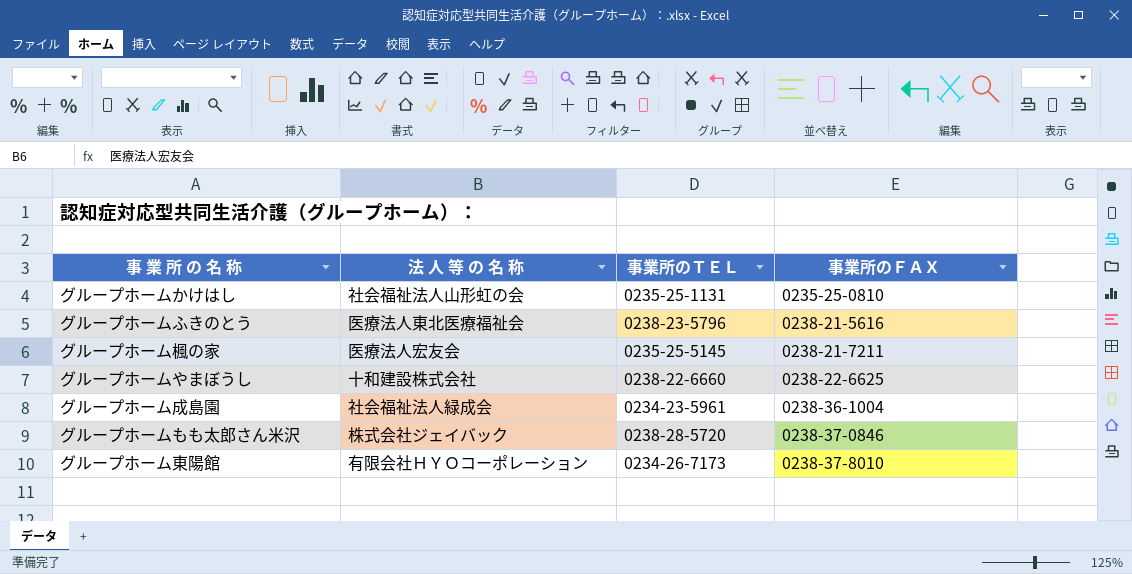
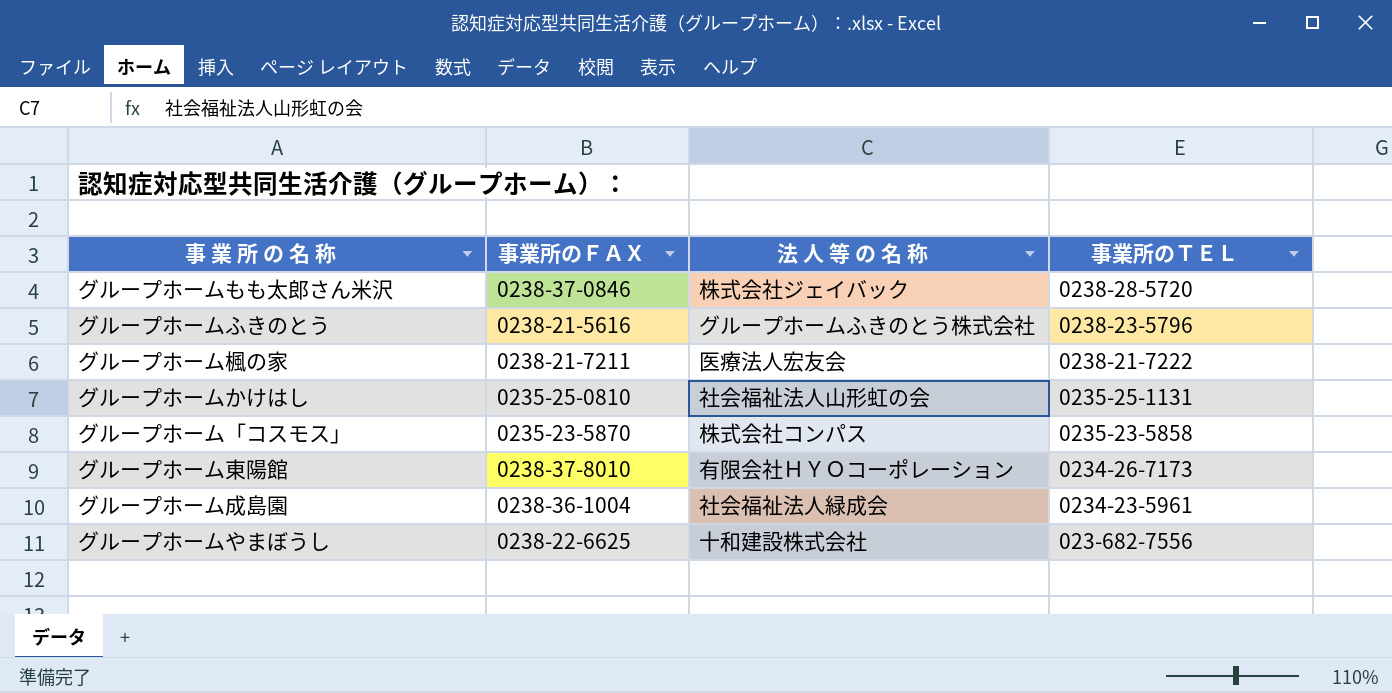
row order: 事業所のＦＡＸ ascending -> 事業所のＴＥＬ descending
column 事業所のＦＡＸ | position: 4 -> 2
グループホームふきのとう | 法 人 等 の 名 称: 医療法人東北医療福祉会 -> グループホームふきのとう株式会社
グループホーム楓の家 | 事業所のＴＥＬ: 0235-25-5145 -> 0238-21-7222
row グループホーム「コスモス」: none -> 0235-23-5870 | 株式会社コンパス | 0235-23-5858
グループホームやまぼうし | 事業所のＴＥＬ: 0238-22-6660 -> 023-682-7556

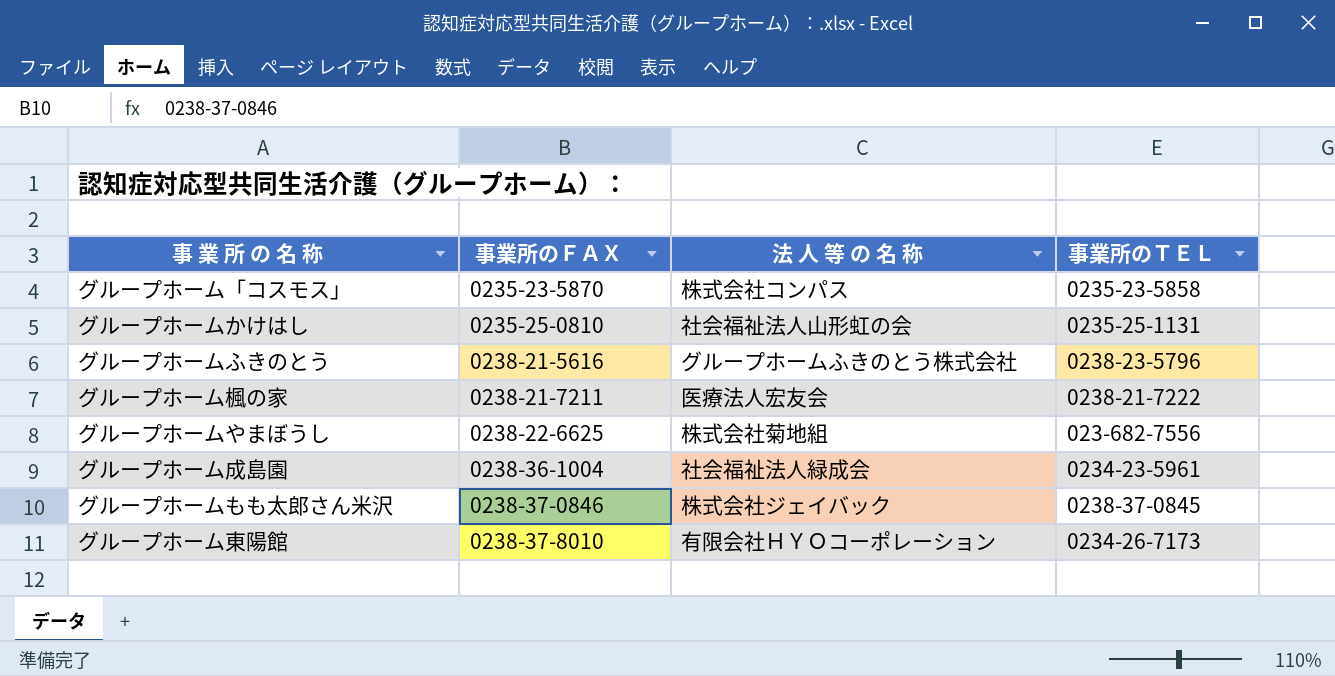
row order: 事業所のＴＥＬ descending -> 事業所のＦＡＸ ascending
グループホームやまぼうし | 法 人 等 の 名 称: 十和建設株式会社 -> 株式会社菊地組
グループホームもも太郎さん米沢 | 事業所のＴＥＬ: 0238-28-5720 -> 0238-37-0845

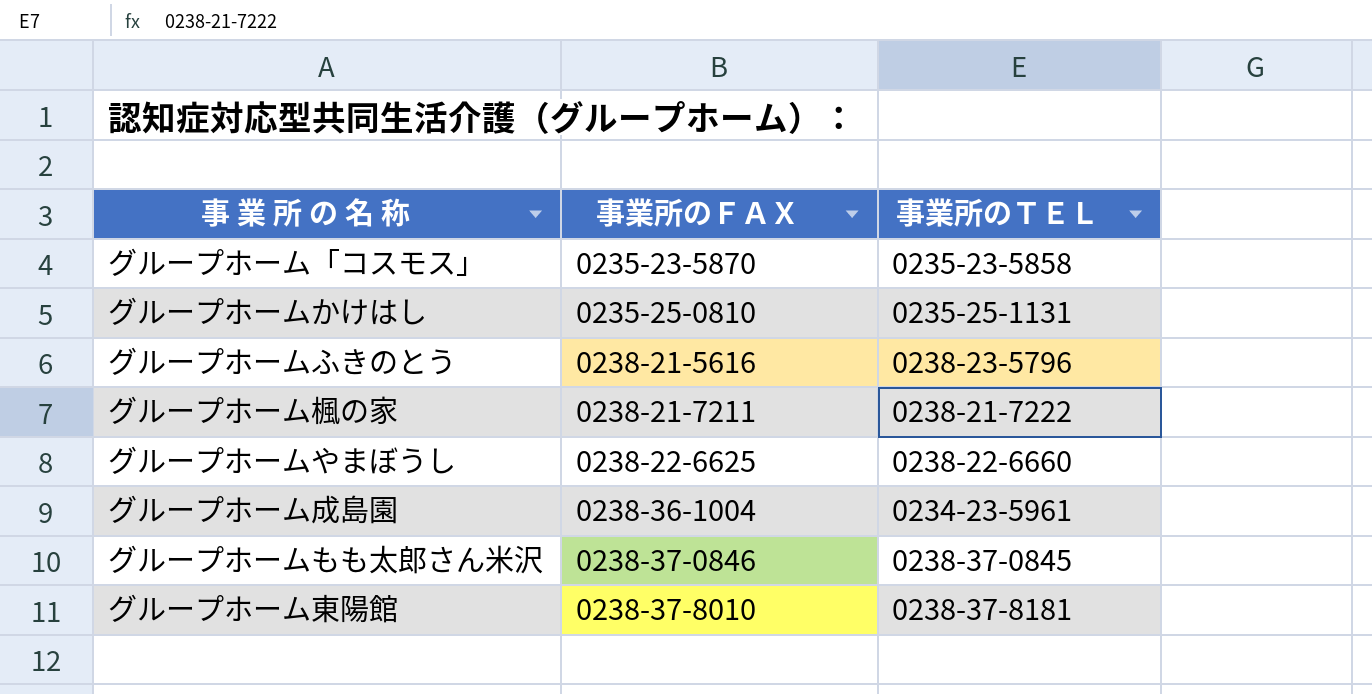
column 法 人 等 の 名 称 | position: 3 -> none
グループホームやまぼうし | 事業所のＴＥＬ: 023-682-7556 -> 0238-22-6660
グループホーム東陽館 | 事業所のＴＥＬ: 0234-26-7173 -> 0238-37-8181

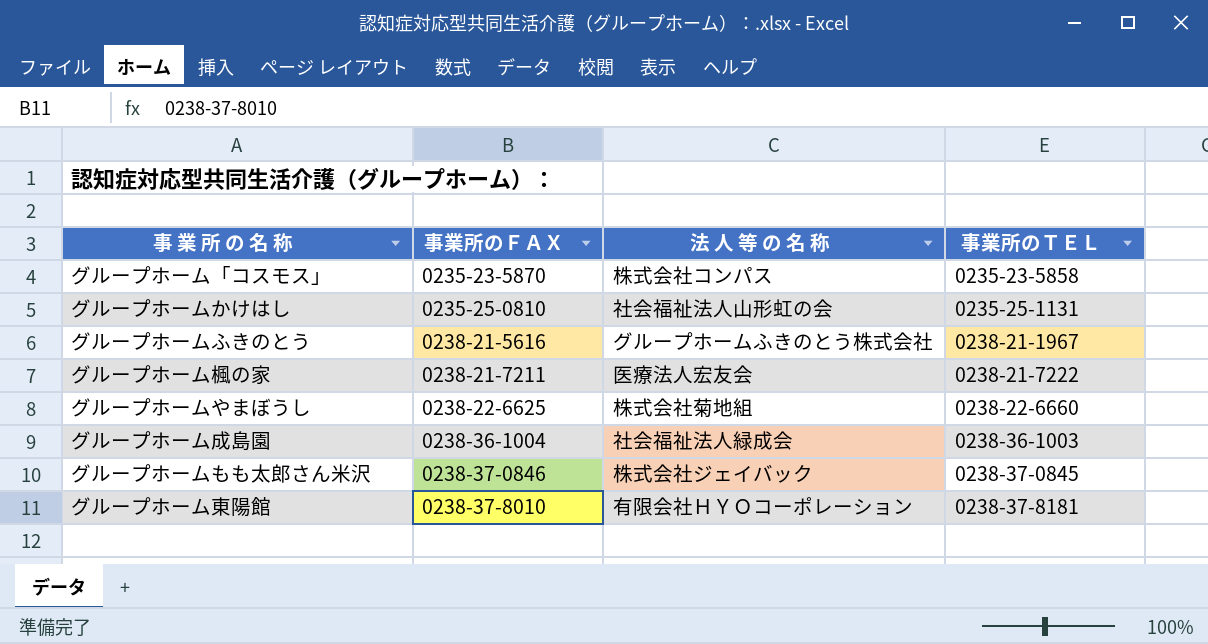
column 法 人 等 の 名 称 | position: none -> 3
グループホームふきのとう | 事業所のＴＥＬ: 0238-23-5796 -> 0238-21-1967
グループホーム成島園 | 事業所のＴＥＬ: 0234-23-5961 -> 0238-36-1003

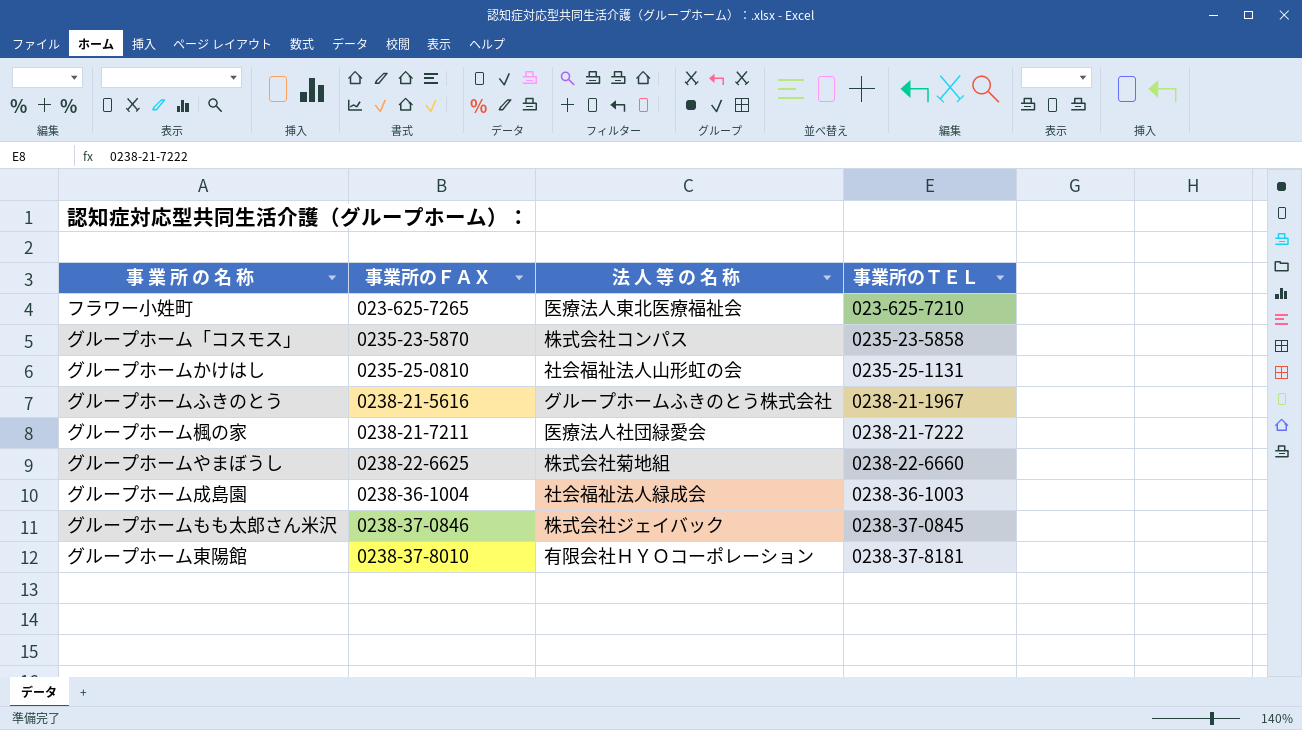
row フラワー小姓町: none -> 023-625-7265 | 医療法人東北医療福祉会 | 023-625-7210
グループホーム楓の家 | 法 人 等 の 名 称: 医療法人宏友会 -> 医療法人社団緑愛会

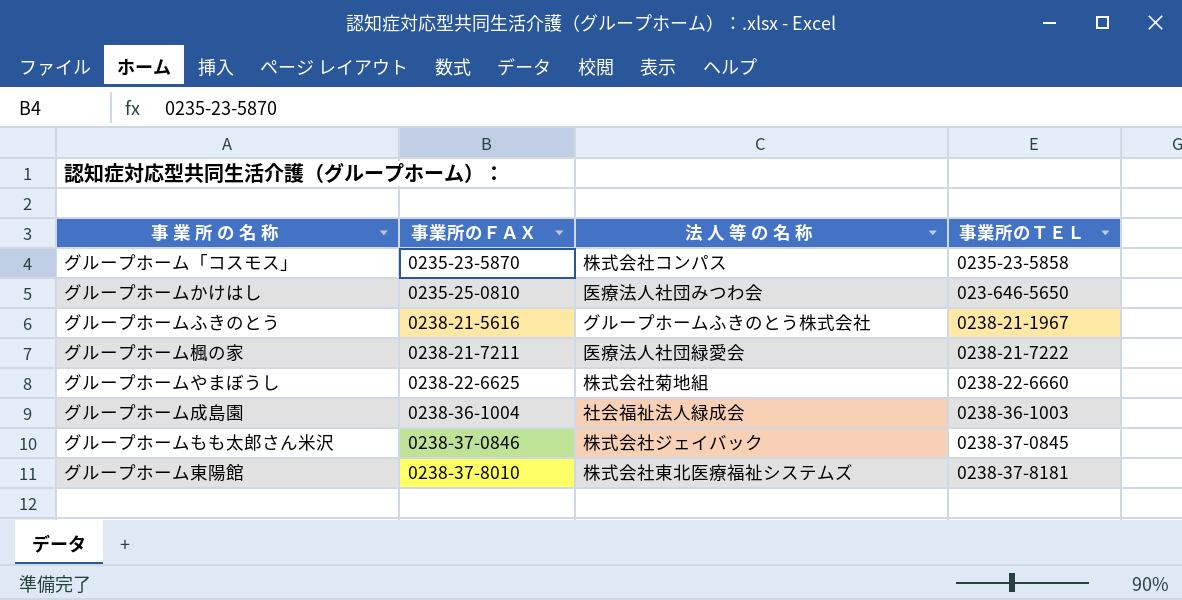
row フラワー小姓町: 023-625-7265 | 医療法人東北医療福祉会 | 023-625-7210 -> none
グループホームかけはし | 法 人 等 の 名 称: 社会福祉法人山形虹の会 -> 医療法人社団みつわ会
グループホームかけはし | 事業所のＴＥＬ: 0235-25-1131 -> 023-646-5650
グループホーム東陽館 | 法 人 等 の 名 称: 有限会社ＨＹＯコーポレーション -> 株式会社東北医療福祉システムズ

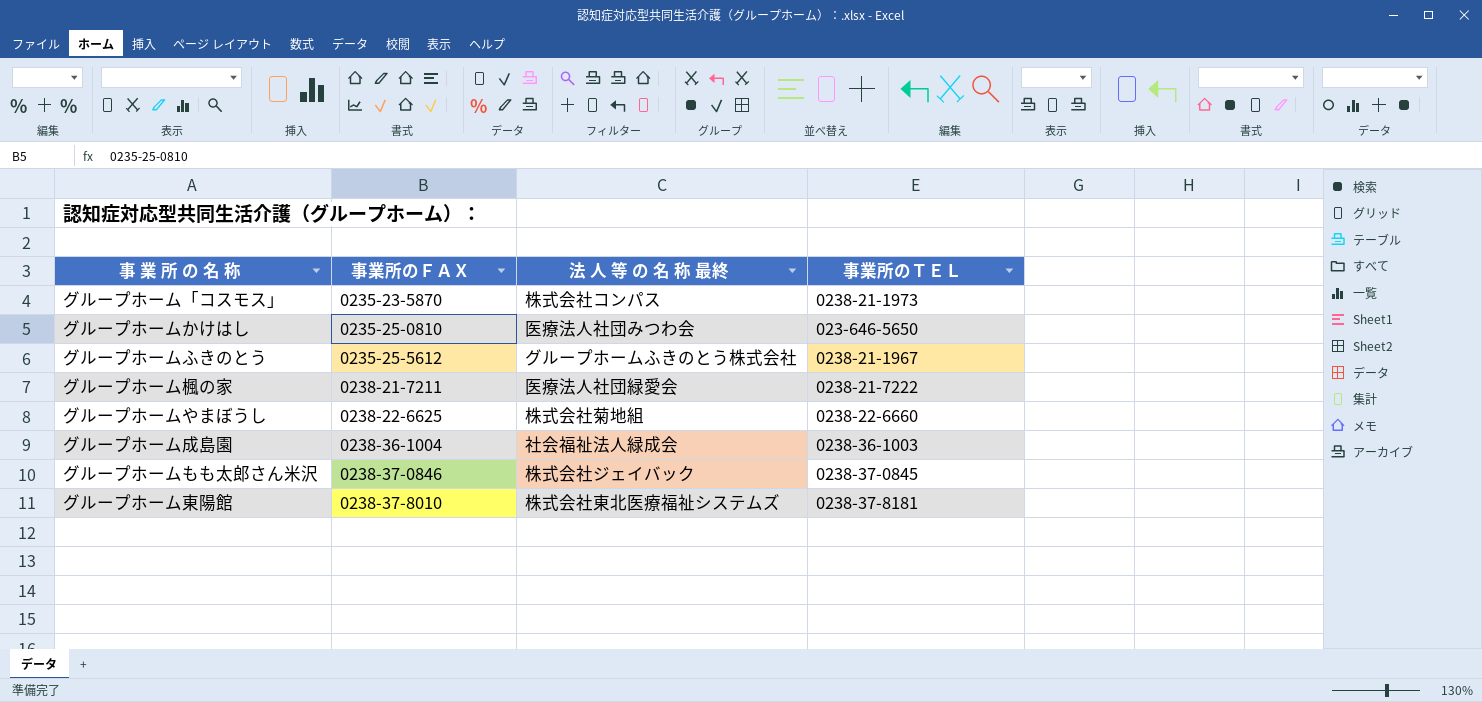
column name: 法 人 等 の 名 称 -> 法 人 等 の 名 称 最終
グループホーム「コスモス」 | 事業所のＴＥＬ: 0235-23-5858 -> 0238-21-1973
グループホームふきのとう | 事業所のＦＡＸ: 0238-21-5616 -> 0235-25-5612

